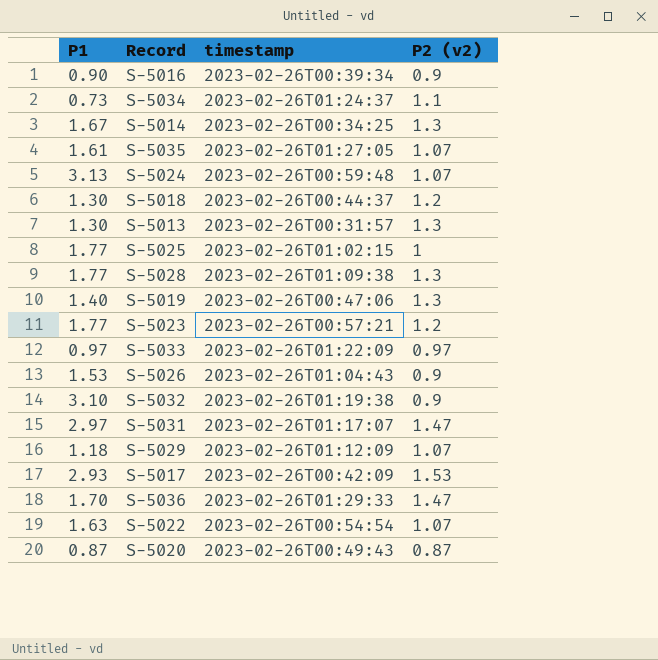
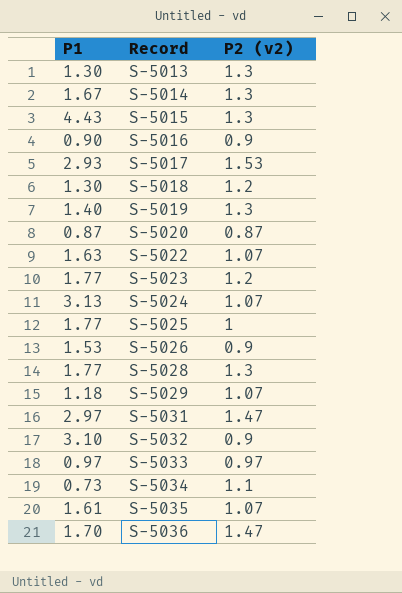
row order: none -> Record ascending
column timestamp | position: 3 -> none
row S-5015: none -> 4.43 | 1.3

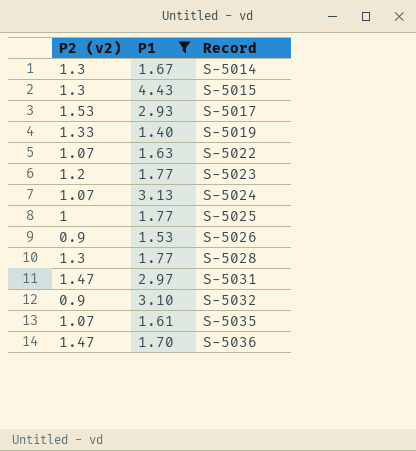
filter: none -> P1 >= 1.40
column P2 (v2) | position: 3 -> 1
S-5019 | P2 (v2): 1.3 -> 1.33

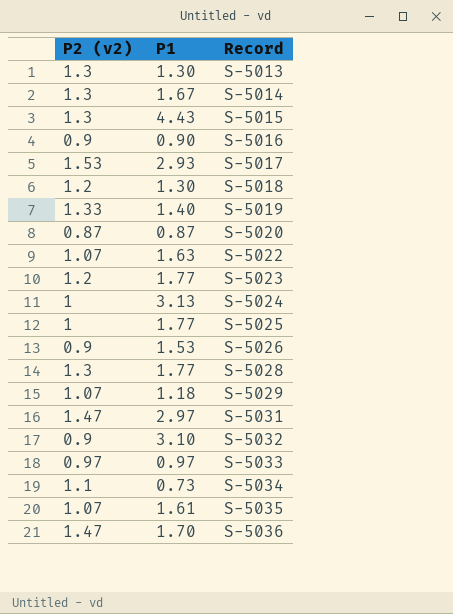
filter: P1 >= 1.40 -> none
S-5024 | P2 (v2): 1.07 -> 1

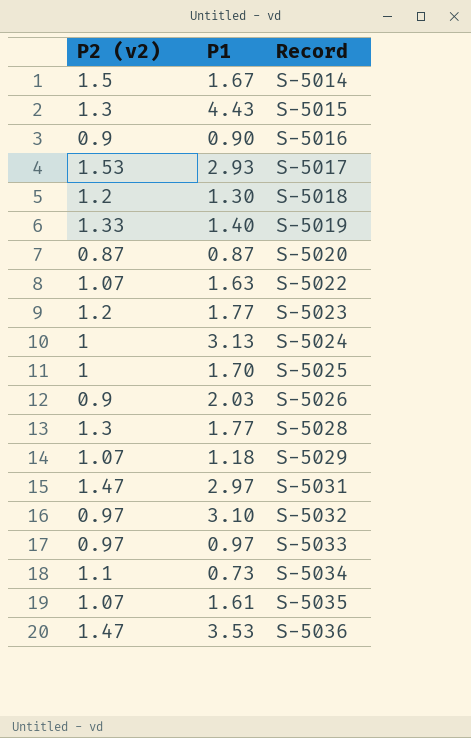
row S-5013: 1.3 | 1.30 -> none
S-5014 | P2 (v2): 1.3 -> 1.5
S-5025 | P1: 1.77 -> 1.70
S-5026 | P1: 1.53 -> 2.03
S-5032 | P2 (v2): 0.9 -> 0.97
S-5036 | P1: 1.70 -> 3.53

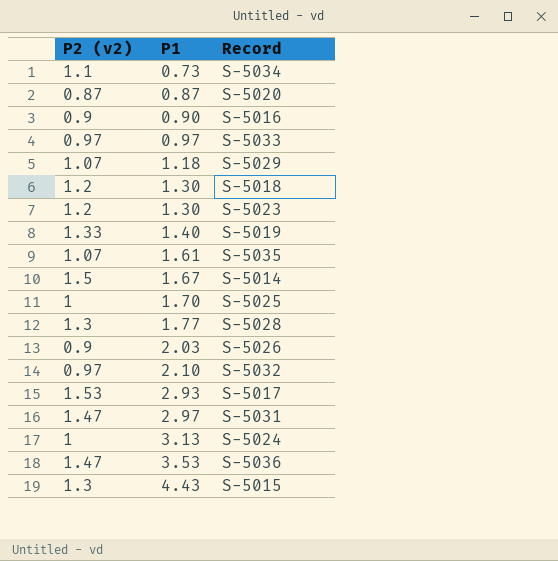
row order: Record ascending -> P1 ascending
row S-5022: 1.07 | 1.63 -> none
S-5023 | P1: 1.77 -> 1.30
S-5032 | P1: 3.10 -> 2.10

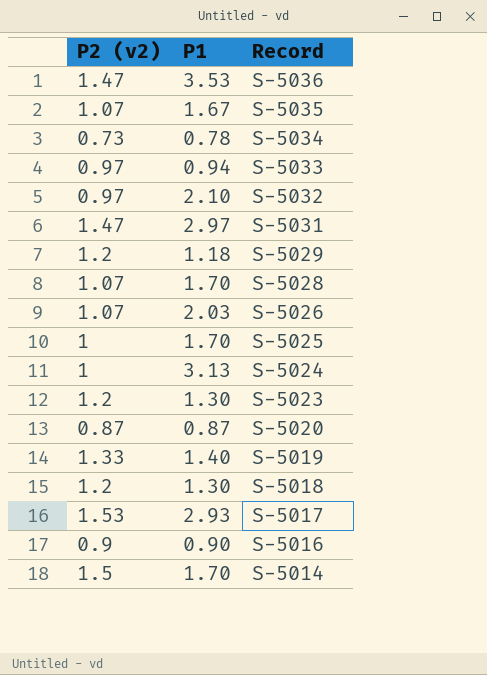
row order: P1 ascending -> Record descending
row S-5015: 1.3 | 4.43 -> none
S-5035 | P1: 1.61 -> 1.67
S-5034 | P2 (v2): 1.1 -> 0.73
S-5034 | P1: 0.73 -> 0.78
S-5033 | P1: 0.97 -> 0.94
S-5029 | P2 (v2): 1.07 -> 1.2
S-5028 | P2 (v2): 1.3 -> 1.07
S-5028 | P1: 1.77 -> 1.70
S-5026 | P2 (v2): 0.9 -> 1.07
S-5014 | P1: 1.67 -> 1.70

